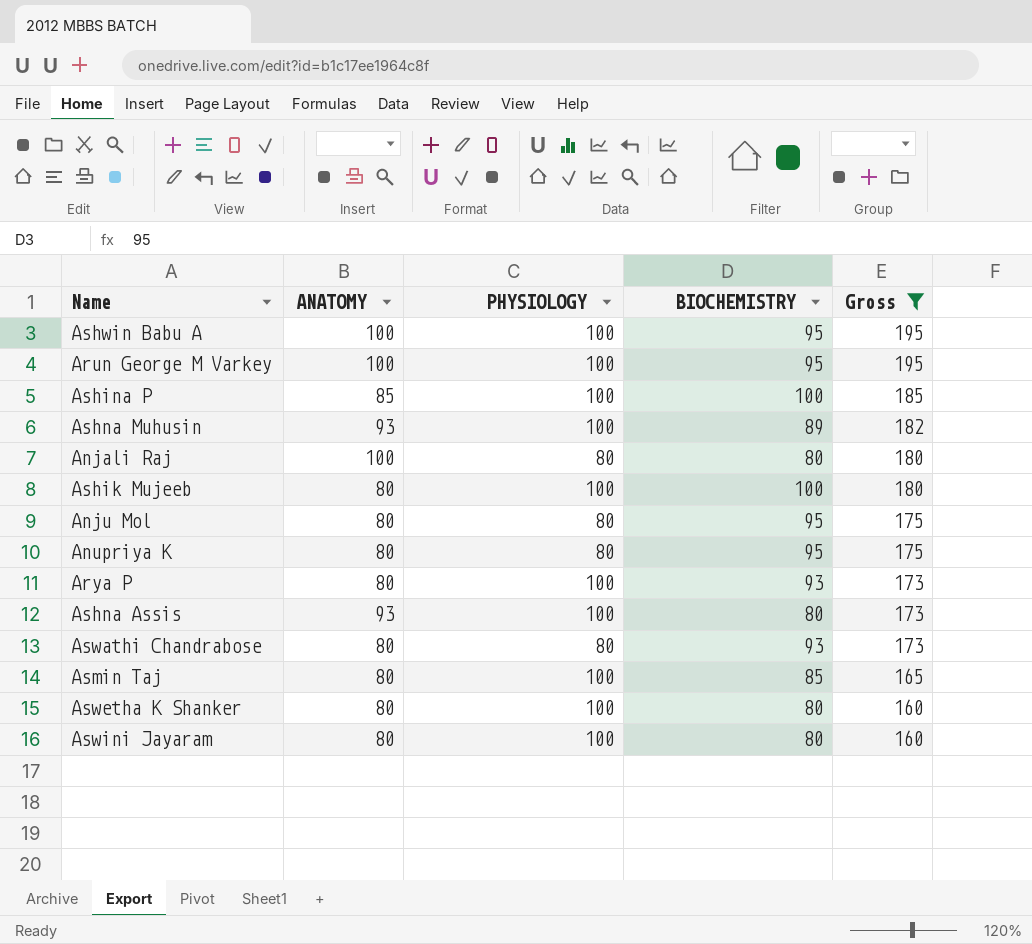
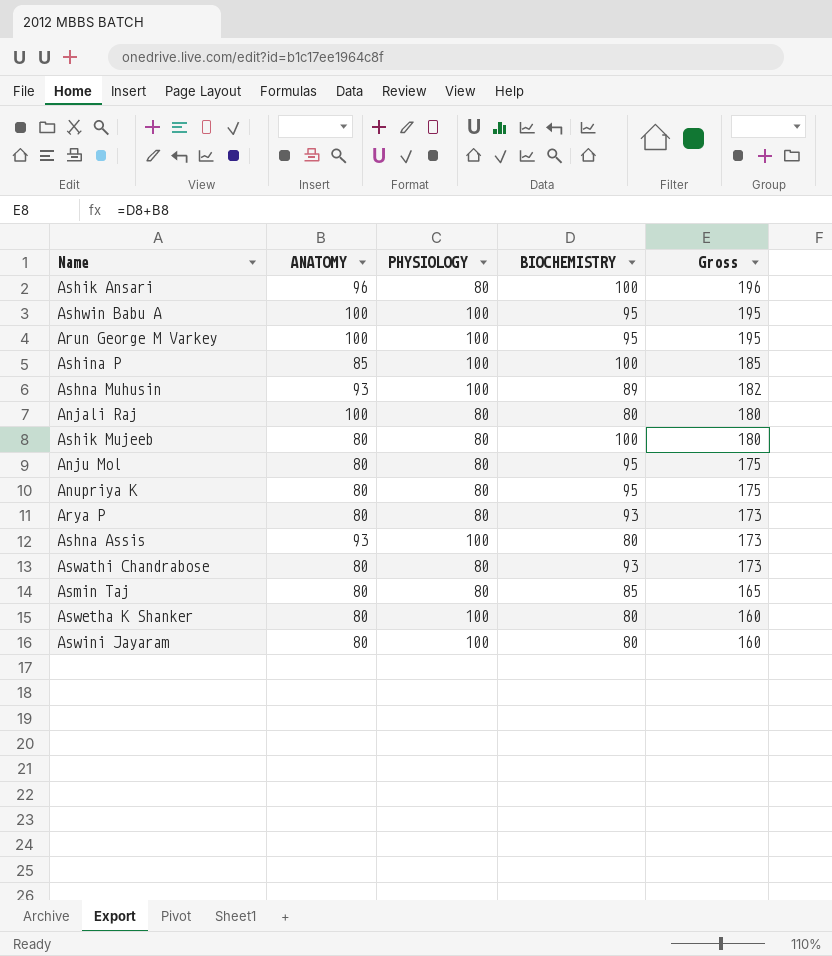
filter: Gross != 196 -> none
Ashik Mujeeb | PHYSIOLOGY: 100 -> 80
Arya P | PHYSIOLOGY: 100 -> 80
Asmin Taj | PHYSIOLOGY: 100 -> 80

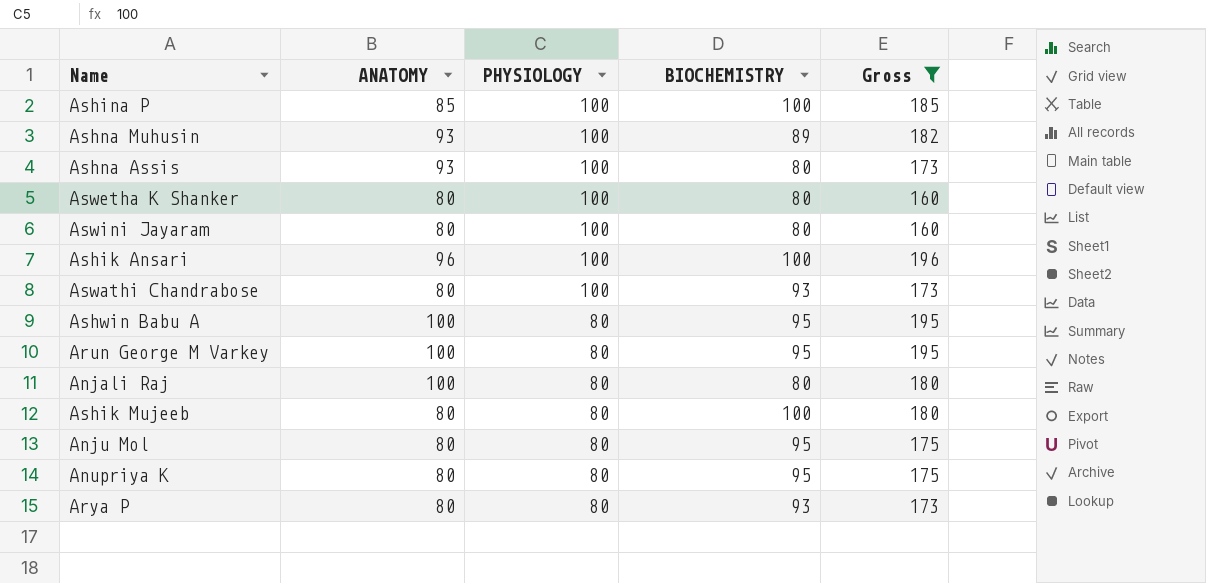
filter: none -> Gross != 165
row order: Gross descending -> PHYSIOLOGY descending
Ashik Ansari | PHYSIOLOGY: 80 -> 100
Aswathi Chandrabose | PHYSIOLOGY: 80 -> 100
Ashwin Babu A | PHYSIOLOGY: 100 -> 80
Arun George M Varkey | PHYSIOLOGY: 100 -> 80

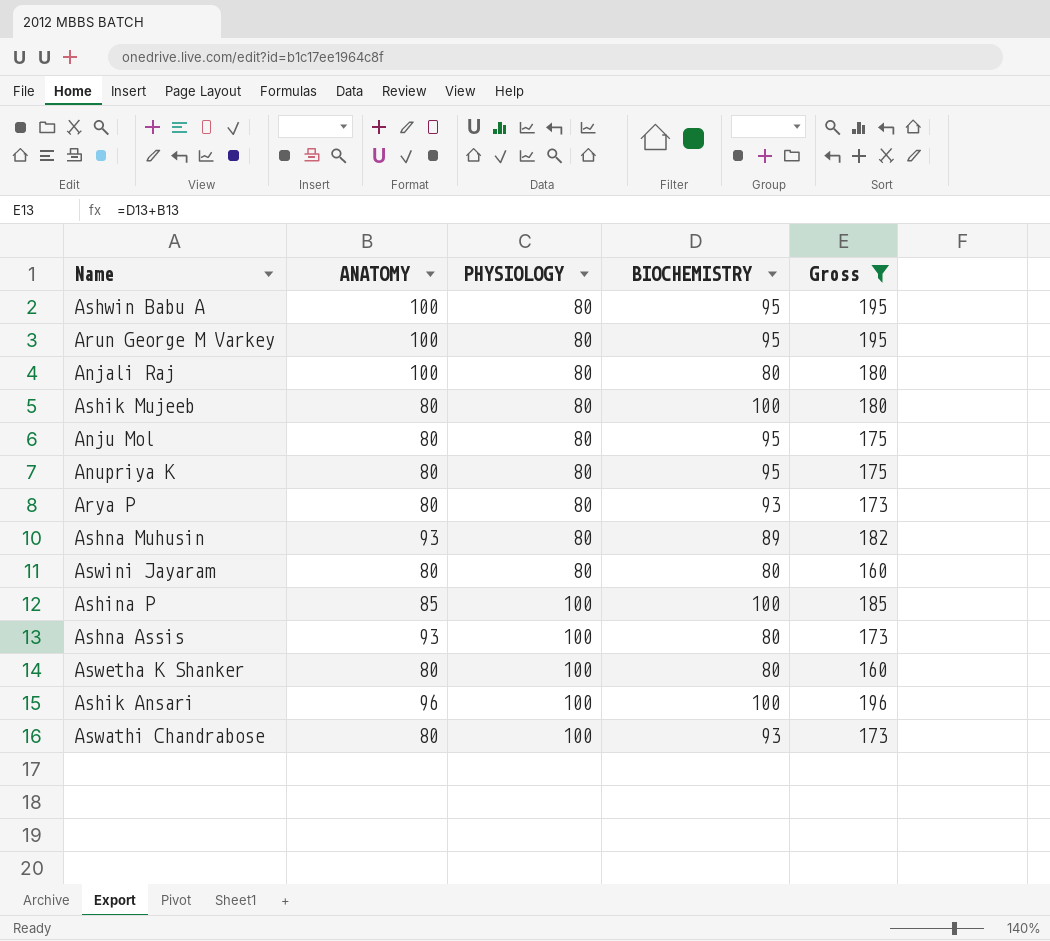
row order: PHYSIOLOGY descending -> PHYSIOLOGY ascending
Ashna Muhusin | PHYSIOLOGY: 100 -> 80
Aswini Jayaram | PHYSIOLOGY: 100 -> 80

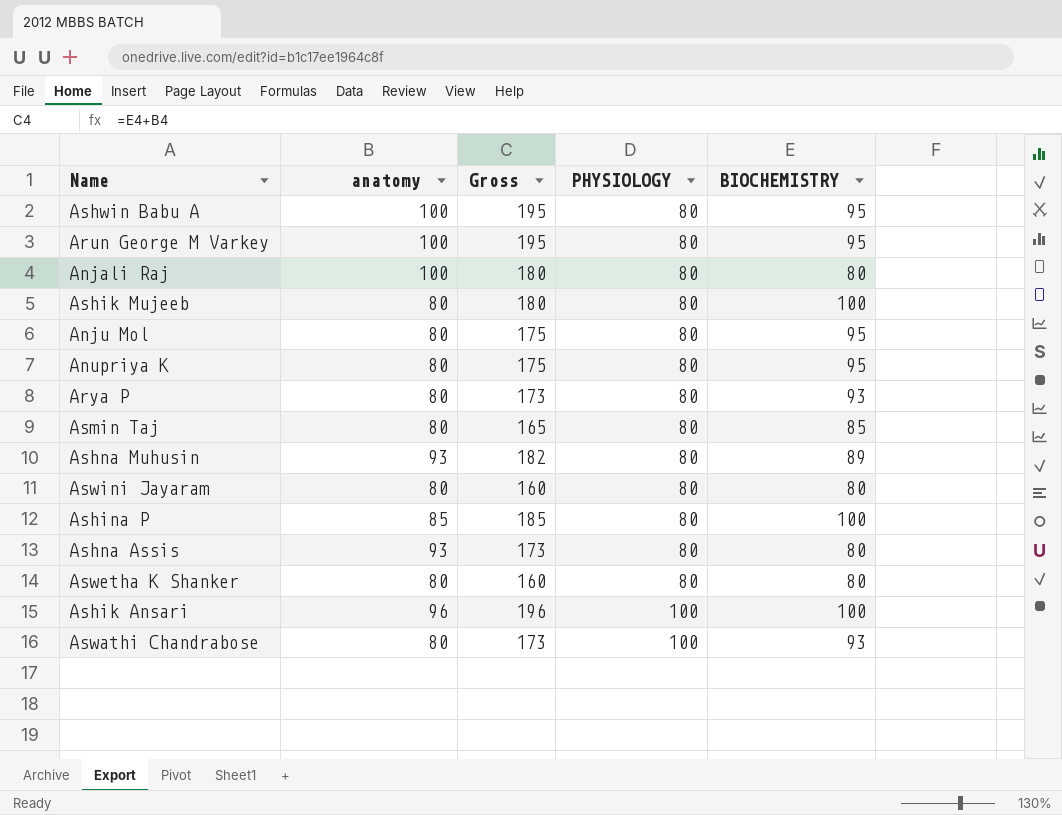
filter: Gross != 165 -> none
column name: ANATOMY -> anatomy
column Gross | position: 5 -> 3
Ashina P | PHYSIOLOGY: 100 -> 80
Ashna Assis | PHYSIOLOGY: 100 -> 80
Aswetha K Shanker | PHYSIOLOGY: 100 -> 80

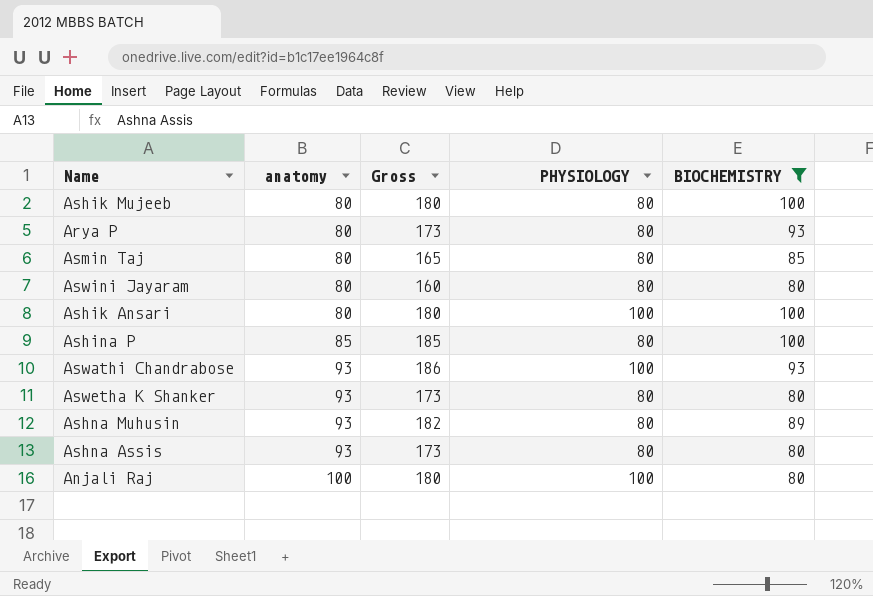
filter: none -> BIOCHEMISTRY != 95
row order: PHYSIOLOGY ascending -> anatomy ascending
Ashik Ansari | anatomy: 96 -> 80
Ashik Ansari | Gross: 196 -> 180
Aswathi Chandrabose | anatomy: 80 -> 93
Aswathi Chandrabose | Gross: 173 -> 186
Aswetha K Shanker | anatomy: 80 -> 93
Aswetha K Shanker | Gross: 160 -> 173
Anjali Raj | PHYSIOLOGY: 80 -> 100

